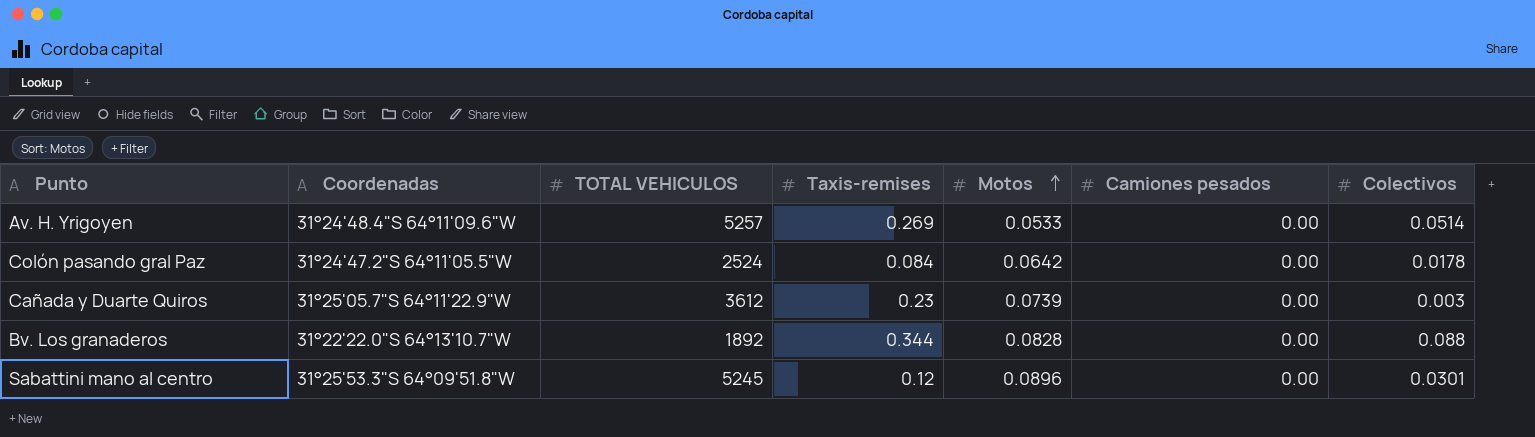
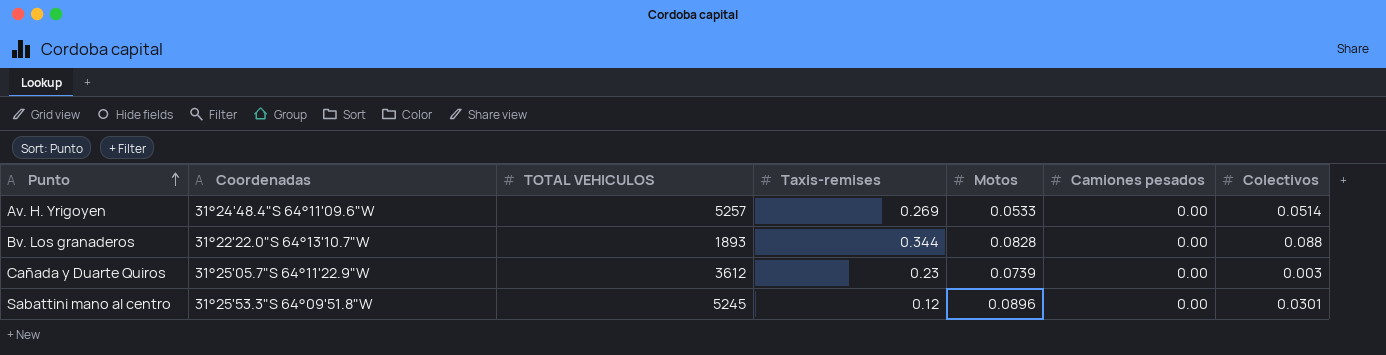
row order: Motos ascending -> Punto ascending
row Colón pasando gral Paz: 31°24'47.2"S 64°11'05.5"W | 2524 | 0.084 | 0.0642 | 0.00 | 0.0178 -> none
Bv. Los granaderos | TOTAL VEHICULOS: 1892 -> 1893

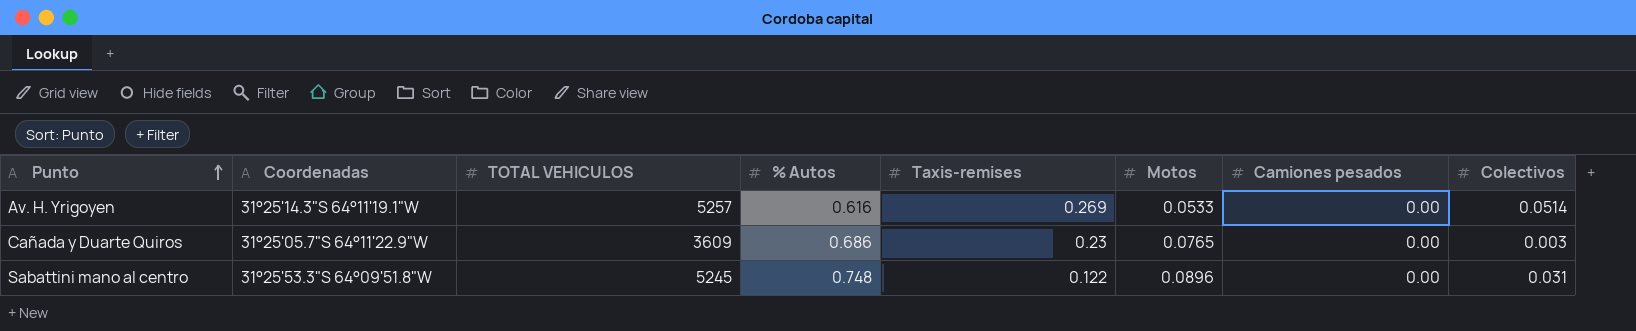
column % Autos | position: none -> 4
row Bv. Los granaderos: 31°22'22.0"S 64°13'10.7"W | 1893 | 0.344 | 0.0828 | 0.00 | 0.088 -> none
Av. H. Yrigoyen | Coordenadas: 31°24'48.4"S 64°11'09.6"W -> 31°25'14.3"S 64°11'19.1"W
Cañada y Duarte Quiros | TOTAL VEHICULOS: 3612 -> 3609
Cañada y Duarte Quiros | Motos: 0.0739 -> 0.0765
Sabattini mano al centro | Taxis-remises: 0.12 -> 0.122
Sabattini mano al centro | Colectivos: 0.0301 -> 0.031

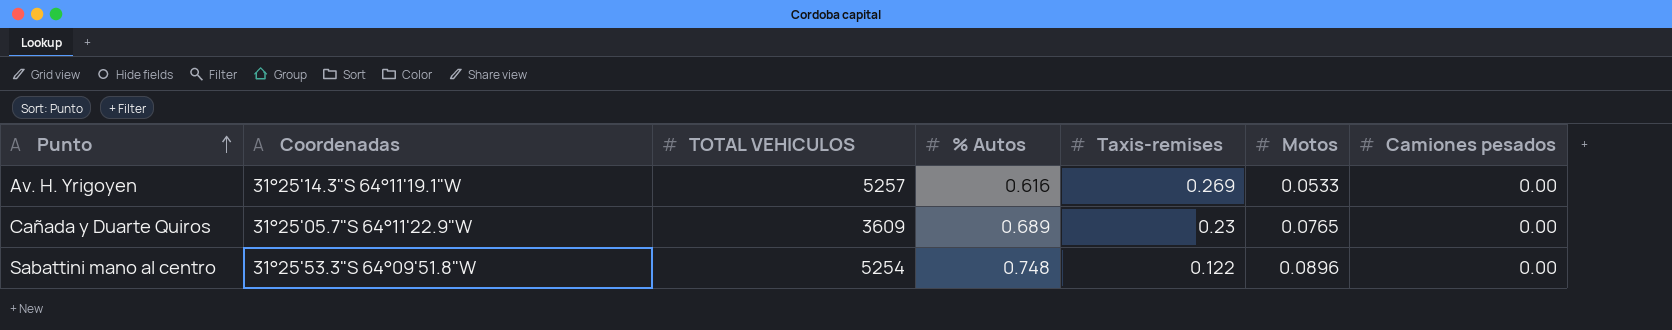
column Colectivos | position: 8 -> none
Cañada y Duarte Quiros | % Autos: 0.686 -> 0.689
Sabattini mano al centro | TOTAL VEHICULOS: 5245 -> 5254

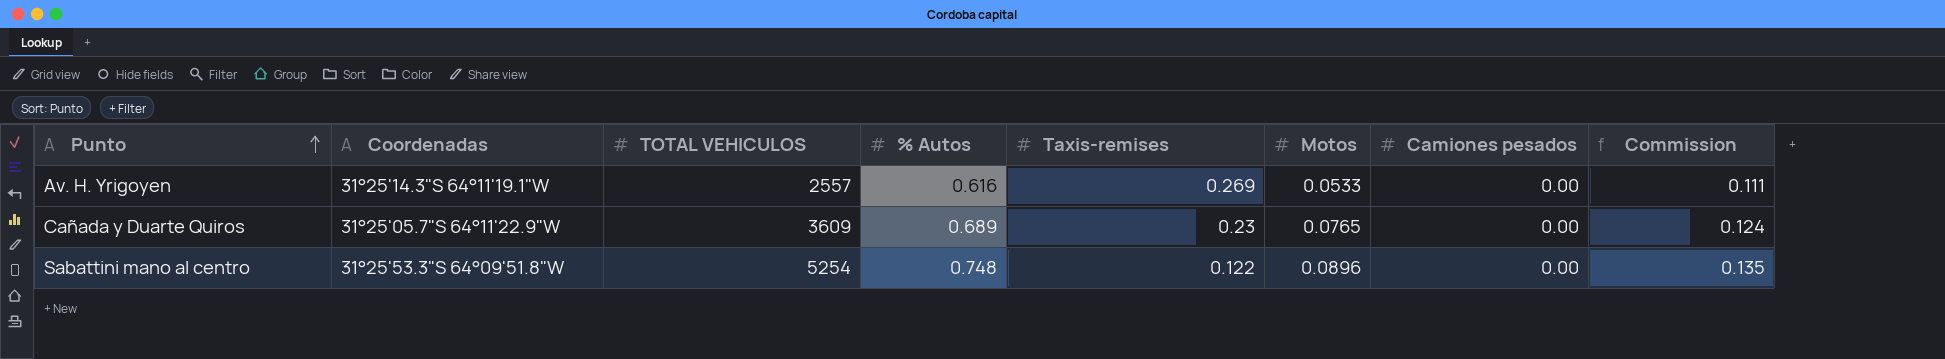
column Commission | formula: none -> [% Autos] * 0.18
Av. H. Yrigoyen | TOTAL VEHICULOS: 5257 -> 2557

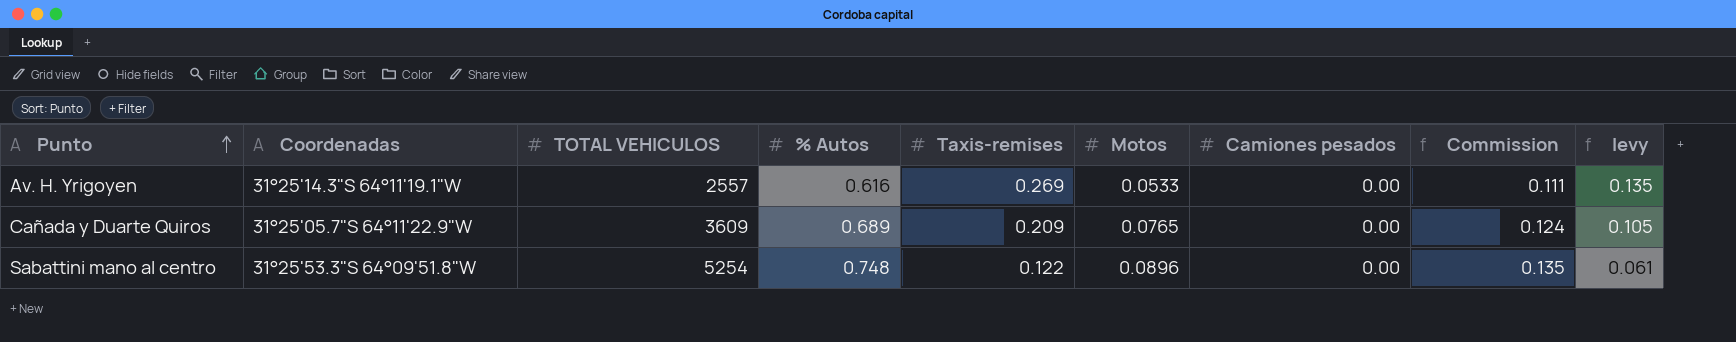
column levy | formula: none -> [Taxis-remises] * 0.5
Cañada y Duarte Quiros | Taxis-remises: 0.23 -> 0.209

